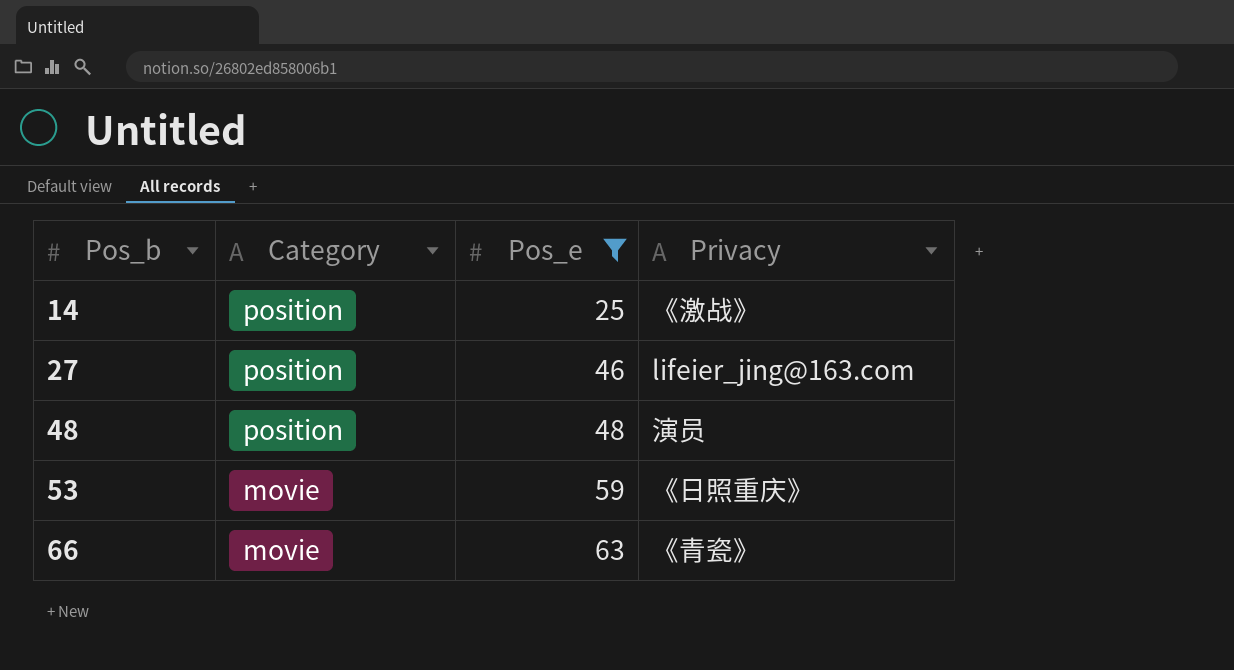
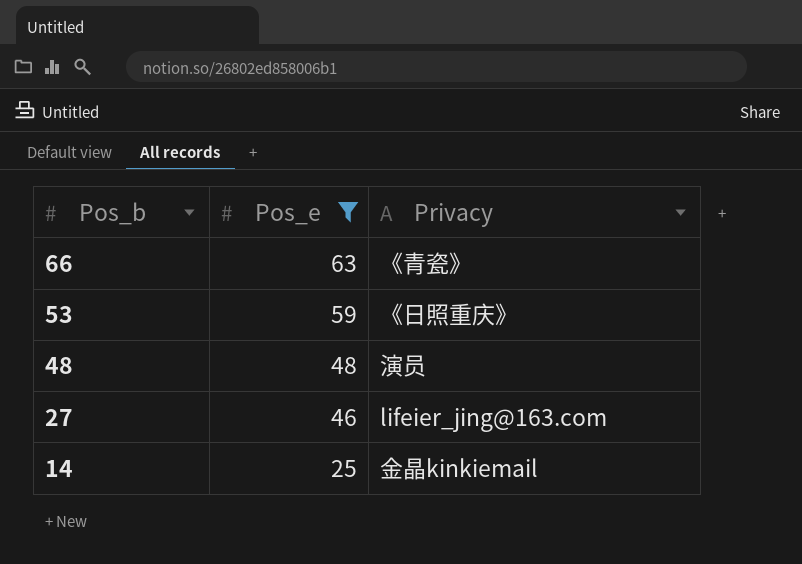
row order: Pos_b ascending -> Pos_b descending
column Category | position: 2 -> none
14 | Privacy: 《激战》 -> 金晶kinkiemail

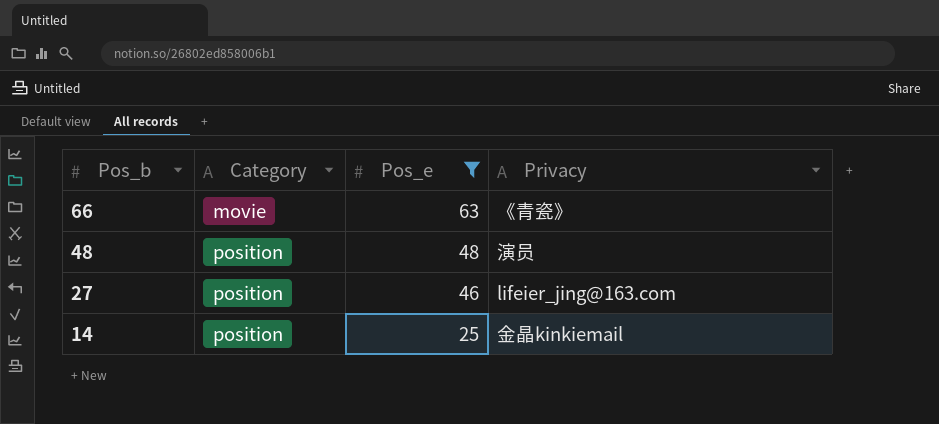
column Category | position: none -> 2
row 53: 59 | 《日照重庆》 -> none

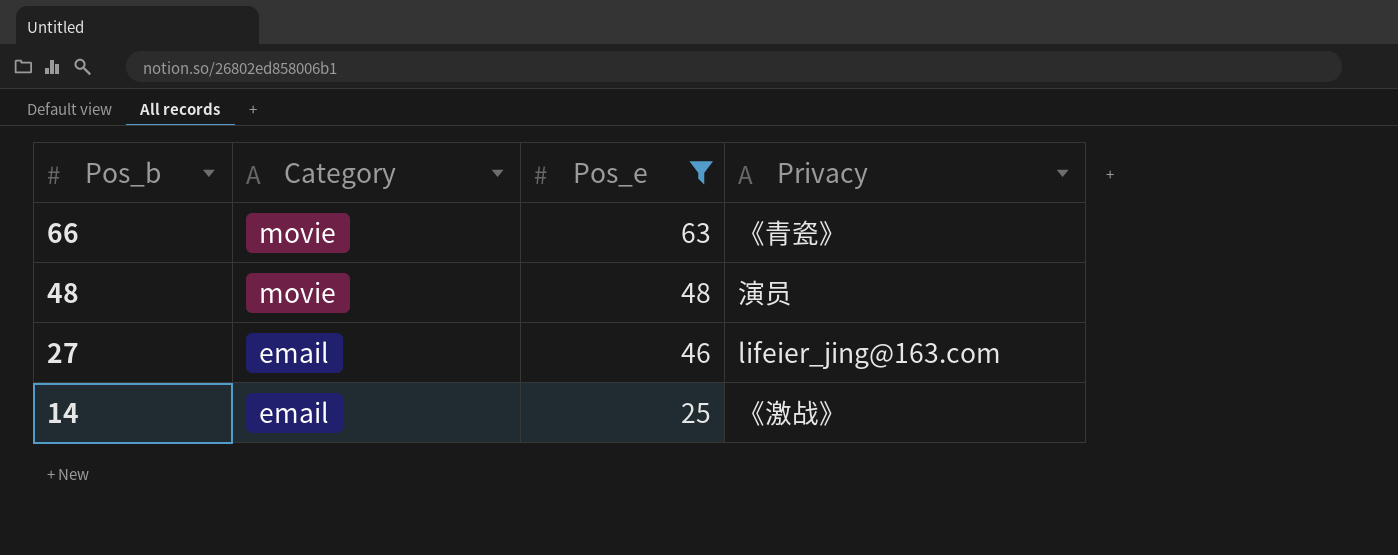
48 | Category: position -> movie
27 | Category: position -> email
14 | Category: position -> email
14 | Privacy: 金晶kinkiemail -> 《激战》

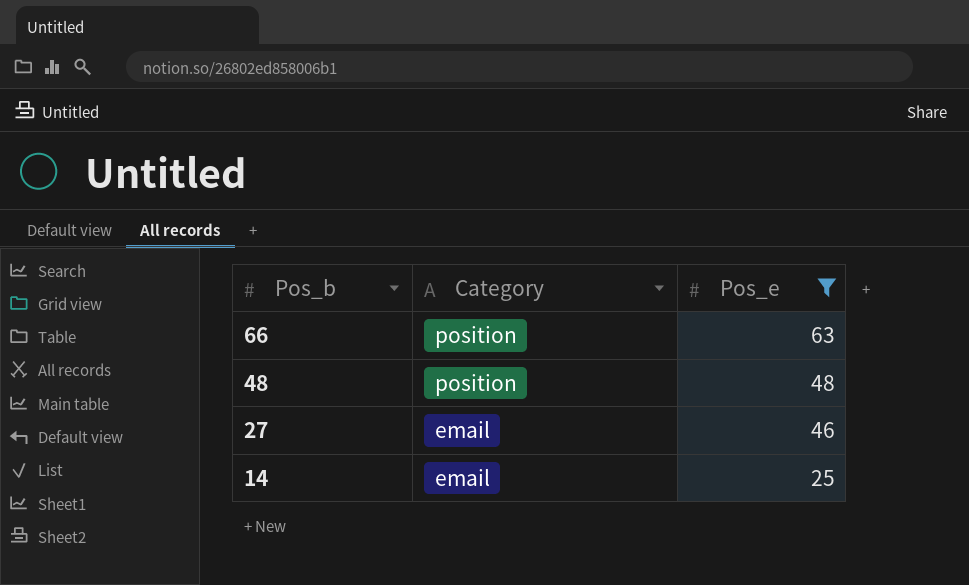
column Privacy | position: 4 -> none
66 | Category: movie -> position
48 | Category: movie -> position

